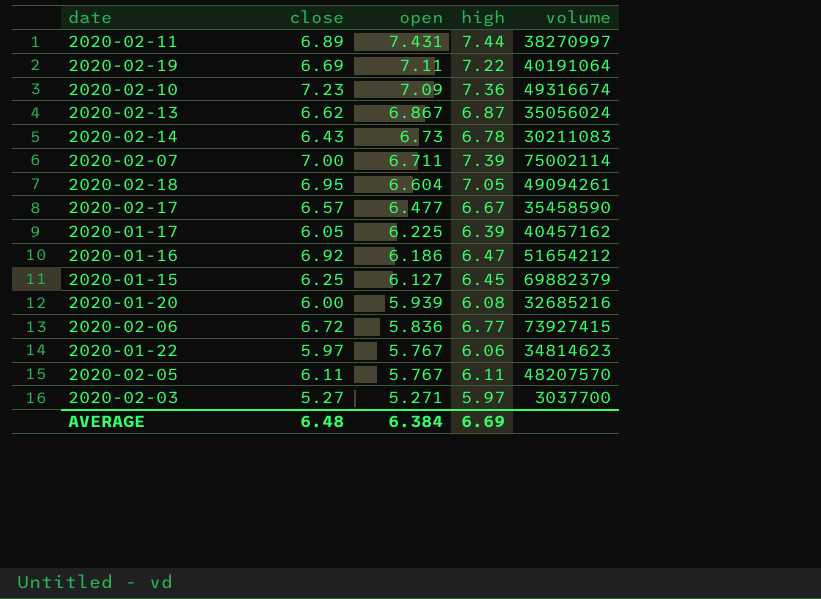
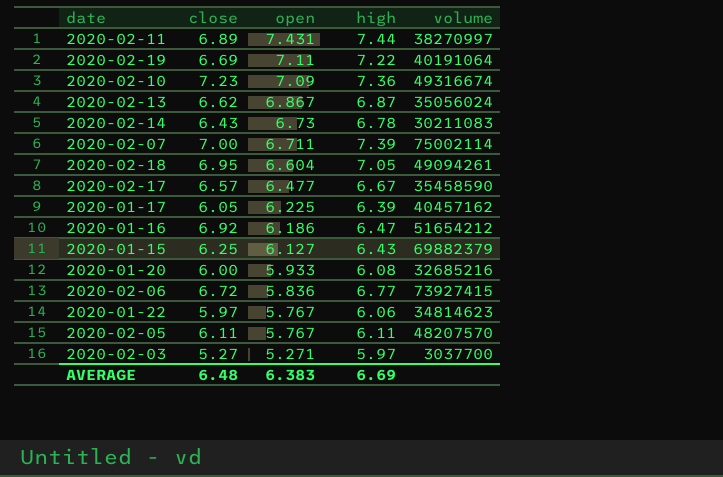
2020-01-15 | high: 6.45 -> 6.43
2020-01-20 | open: 5.939 -> 5.933
AVERAGE | open: 6.384 -> 6.383

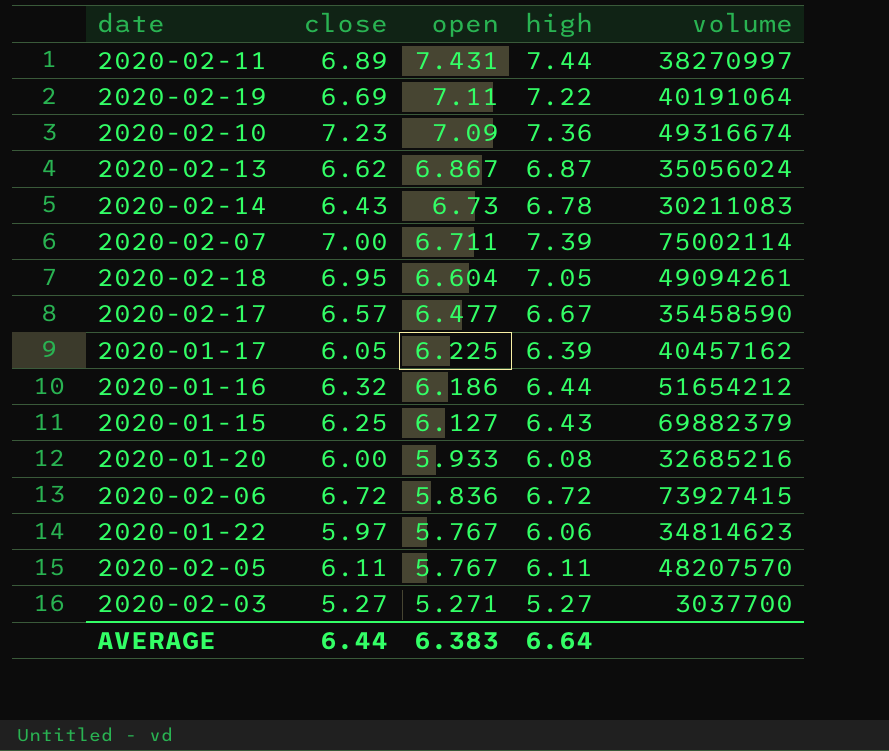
2020-01-16 | close: 6.92 -> 6.32
2020-01-16 | high: 6.47 -> 6.44
2020-02-06 | high: 6.77 -> 6.72
2020-02-03 | high: 5.97 -> 5.27
AVERAGE | close: 6.48 -> 6.44
AVERAGE | high: 6.69 -> 6.64

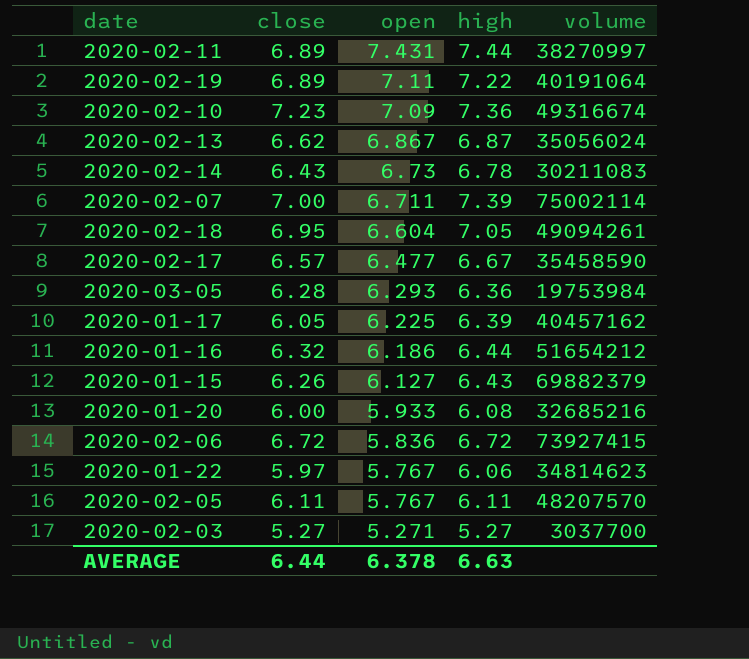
2020-02-19 | close: 6.69 -> 6.89
row 2020-03-05: none -> 6.28 | 6.293 | 6.36 | 19753984
2020-01-15 | close: 6.25 -> 6.26
AVERAGE | open: 6.383 -> 6.378
AVERAGE | high: 6.64 -> 6.63

